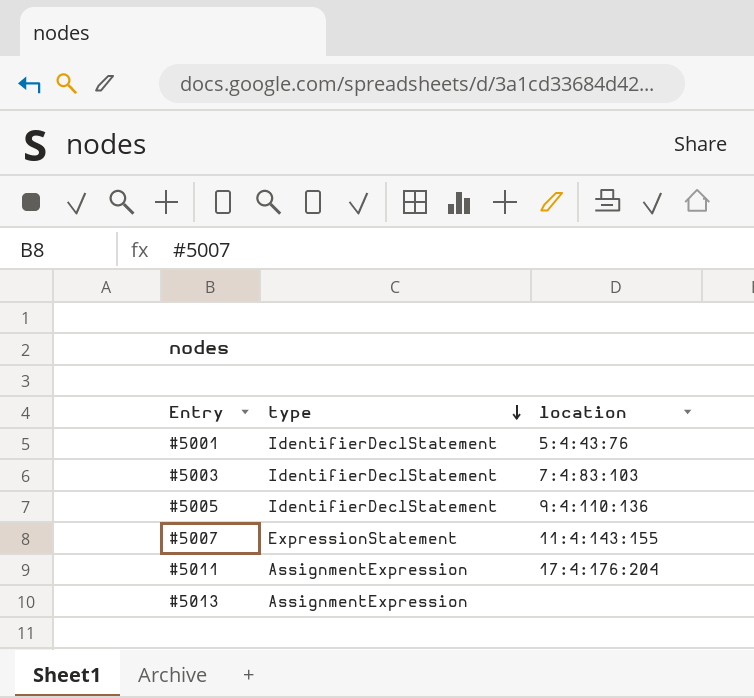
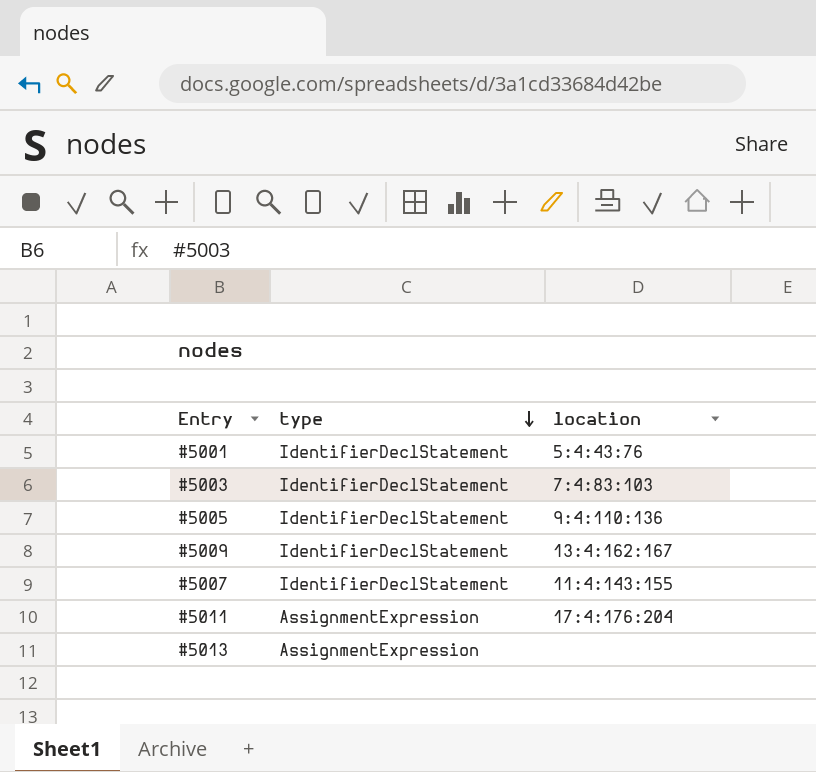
row #5009: none -> IdentifierDeclStatement | 13:4:162:167
#5007 | type: ExpressionStatement -> IdentifierDeclStatement

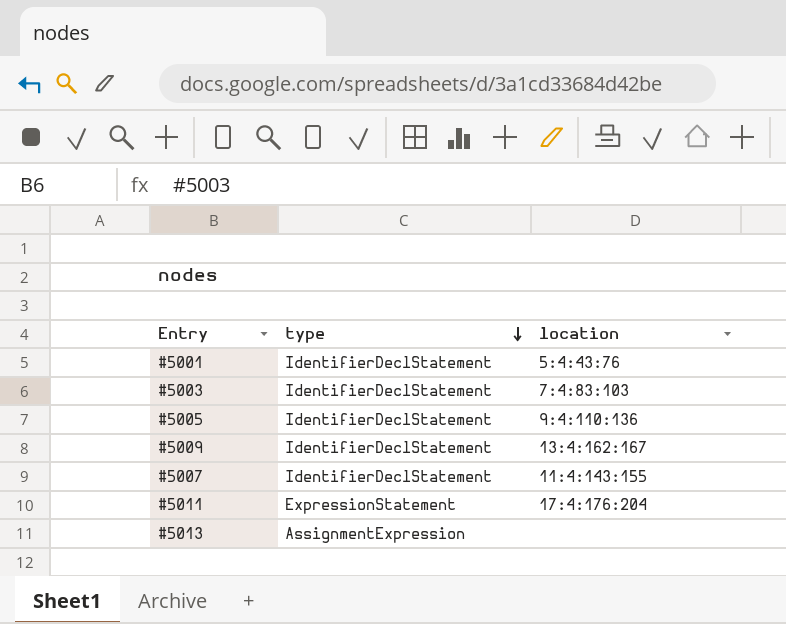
#5011 | type: AssignmentExpression -> ExpressionStatement

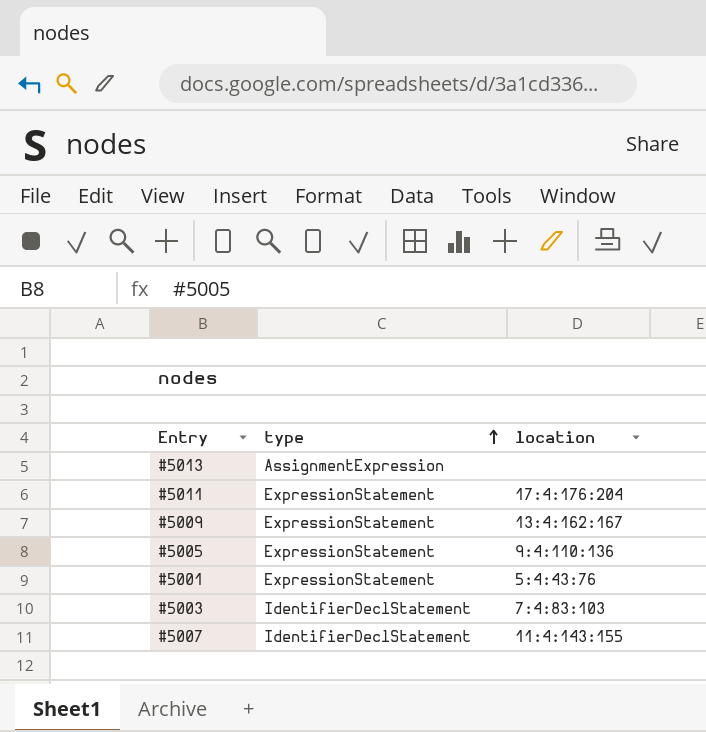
row order: type descending -> type ascending
#5009 | type: IdentifierDeclStatement -> ExpressionStatement
#5005 | type: IdentifierDeclStatement -> ExpressionStatement
#5001 | type: IdentifierDeclStatement -> ExpressionStatement

